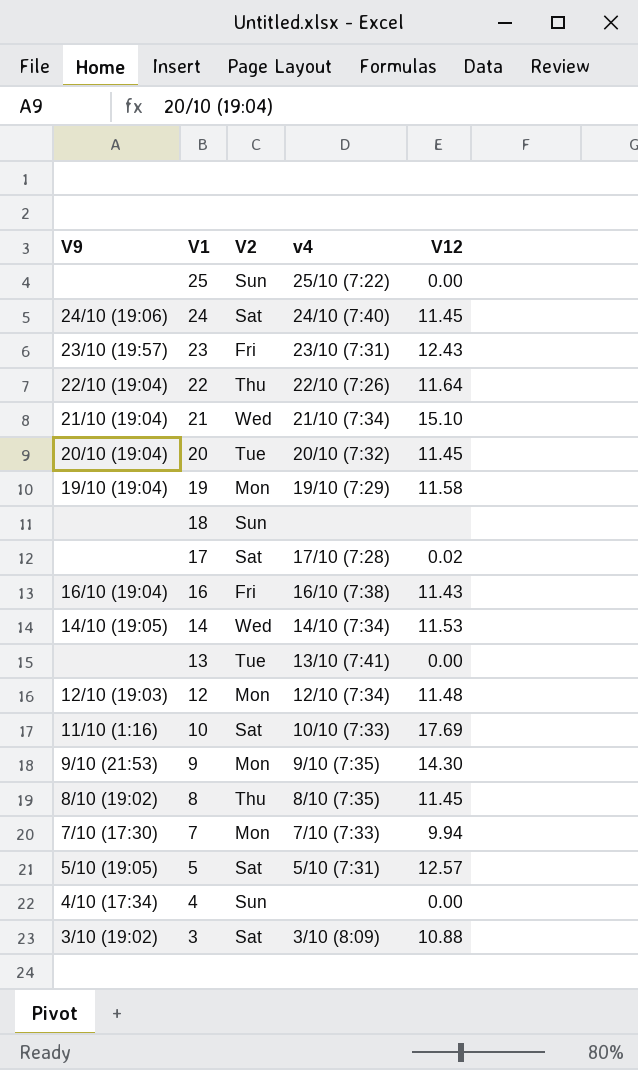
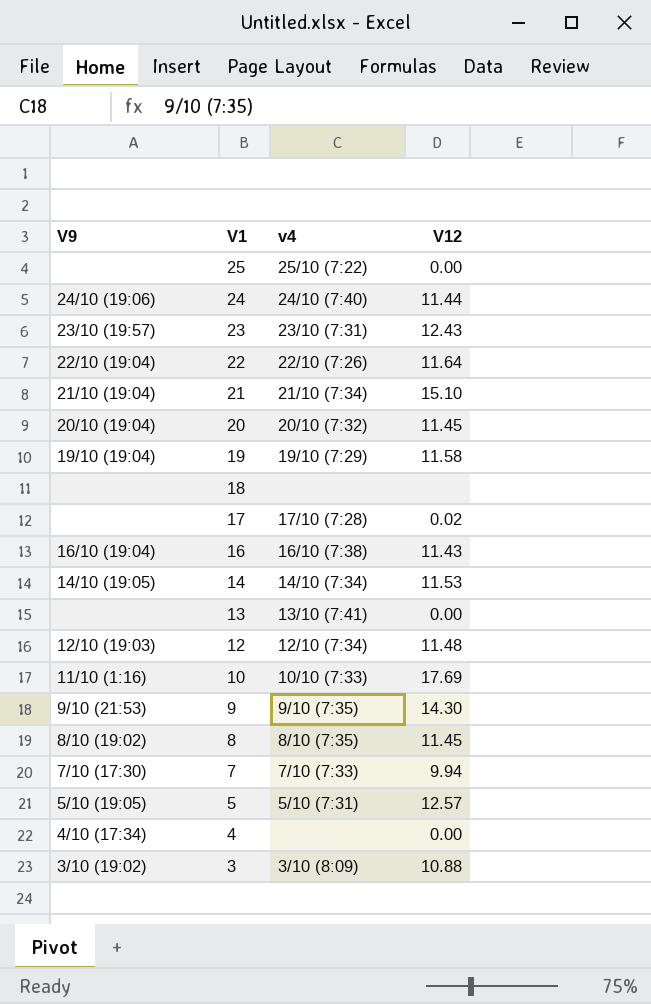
column V2 | position: 3 -> none
24 | V12: 11.45 -> 11.44

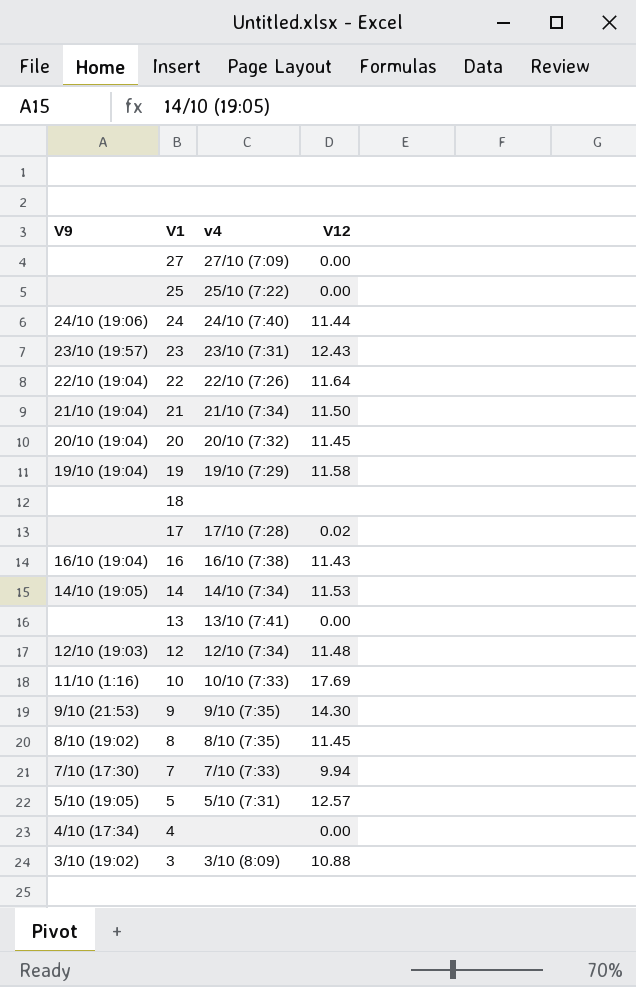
row 27: none -> none | 27/10 (7:09) | 0.00
21 | V12: 15.10 -> 11.50

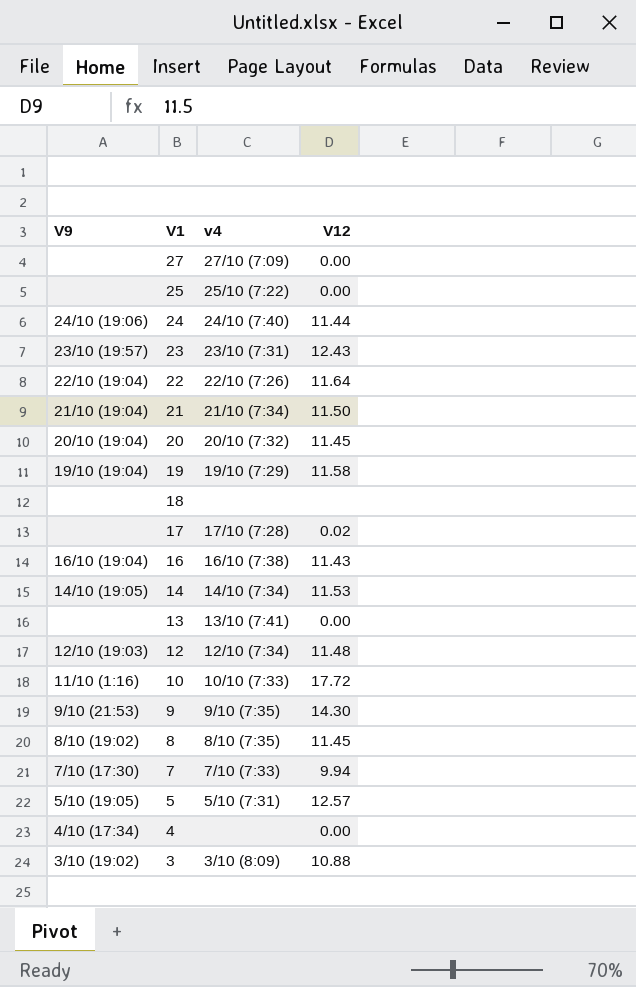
10 | V12: 17.69 -> 17.72

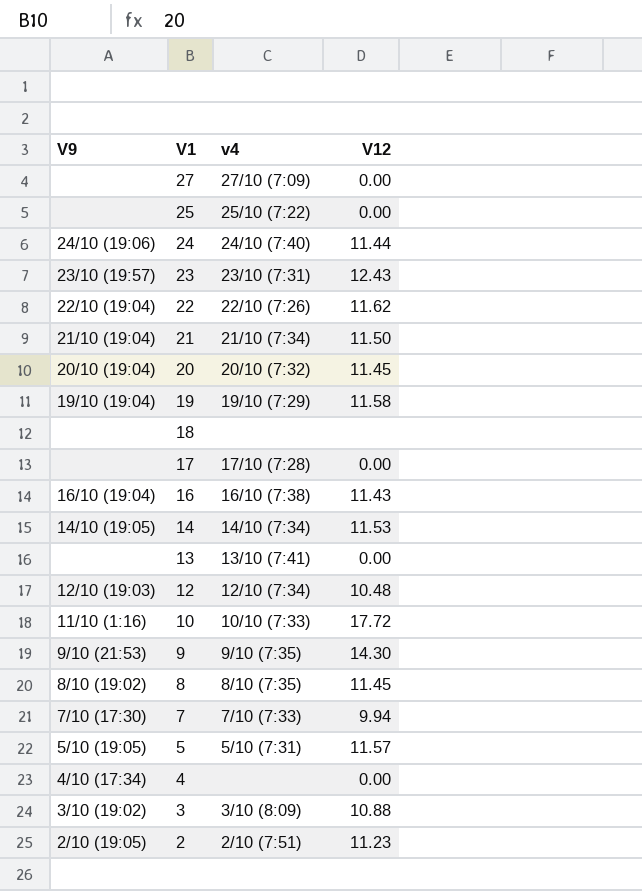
22 | V12: 11.64 -> 11.62
17 | V12: 0.02 -> 0.00
12 | V12: 11.48 -> 10.48
5 | V12: 12.57 -> 11.57
row 2: none -> 2/10 (19:05) | 2/10 (7:51) | 11.23

